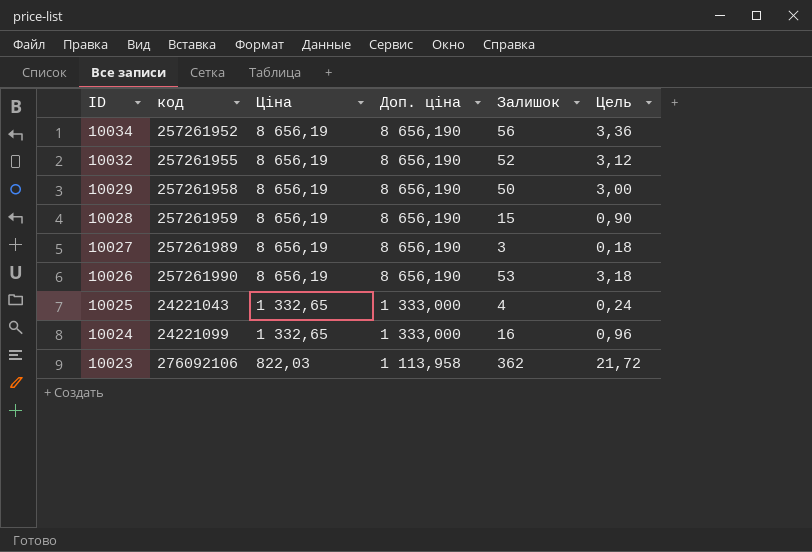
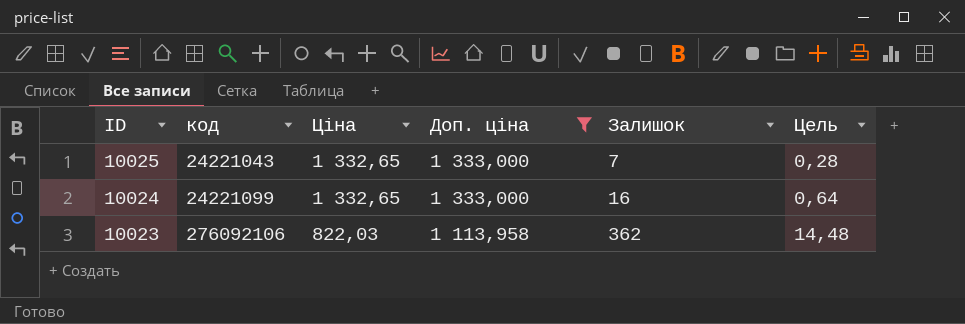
filter: none -> Доп. ціна != 8 656,190
column Цель | formula: [Залишок] * 0,06 -> [Залишок] * 0,04
10025 | Залишок: 4 -> 7

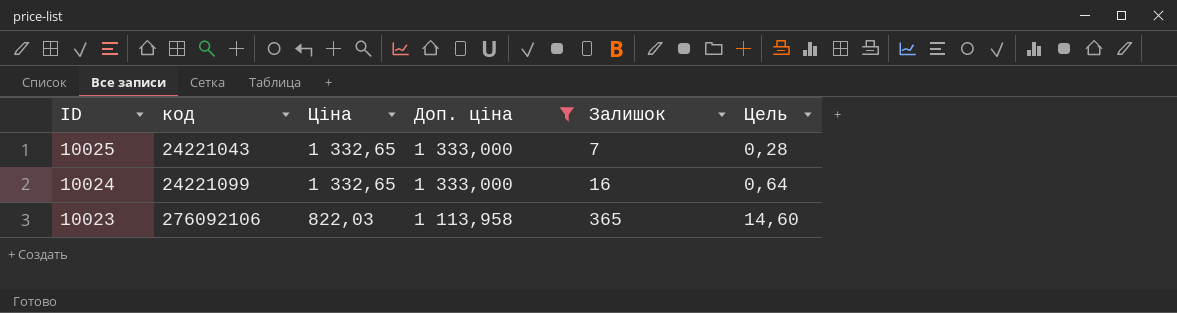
10023 | Залишок: 362 -> 365
10023 | Цель: 14,48 -> 14,60

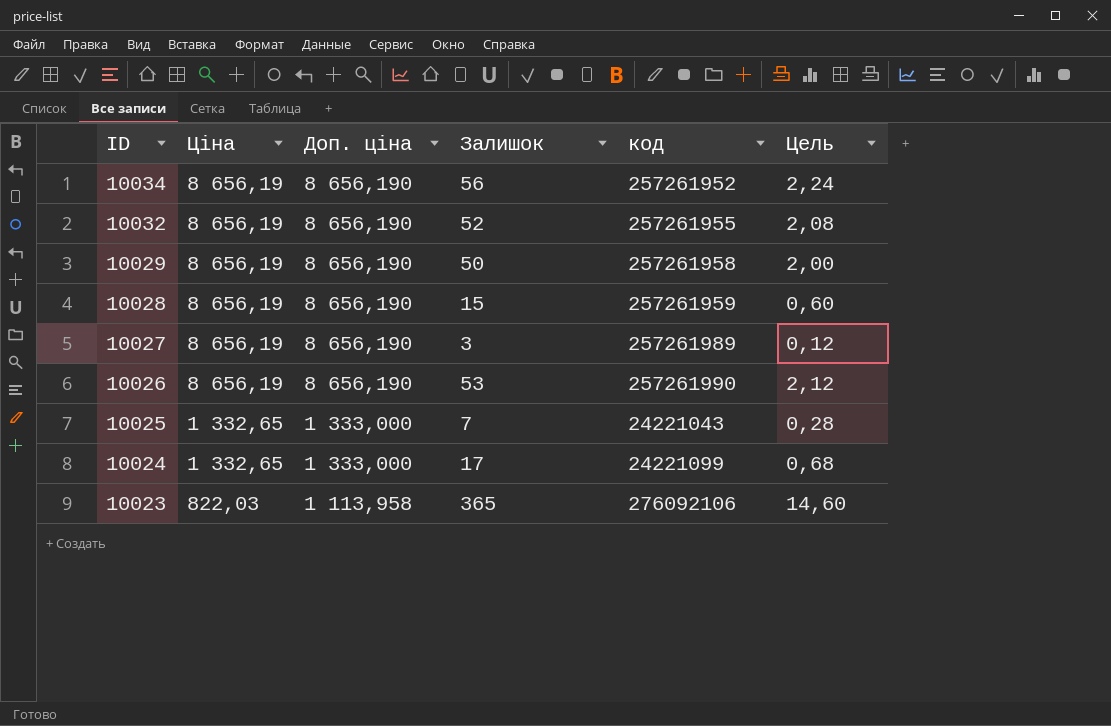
filter: Доп. ціна != 8 656,190 -> none
column код | position: 2 -> 5
10024 | Залишок: 16 -> 17
10024 | Цель: 0,64 -> 0,68

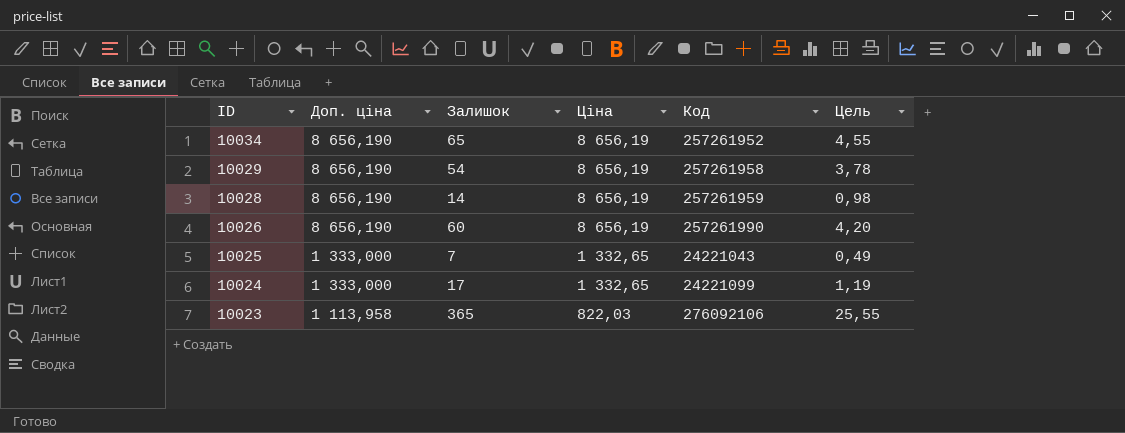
column Ціна | position: 2 -> 4
column name: код -> Код
column Цель | formula: [Залишок] * 0,04 -> [Залишок] * 0,07
row 10032: 8 656,19 | 8 656,190 | 52 | 257261955 | 2,08 -> none
row 10027: 8 656,19 | 8 656,190 | 3 | 257261989 | 0,12 -> none
10034 | Залишок: 56 -> 65
10029 | Залишок: 50 -> 54
10028 | Залишок: 15 -> 14
10026 | Залишок: 53 -> 60

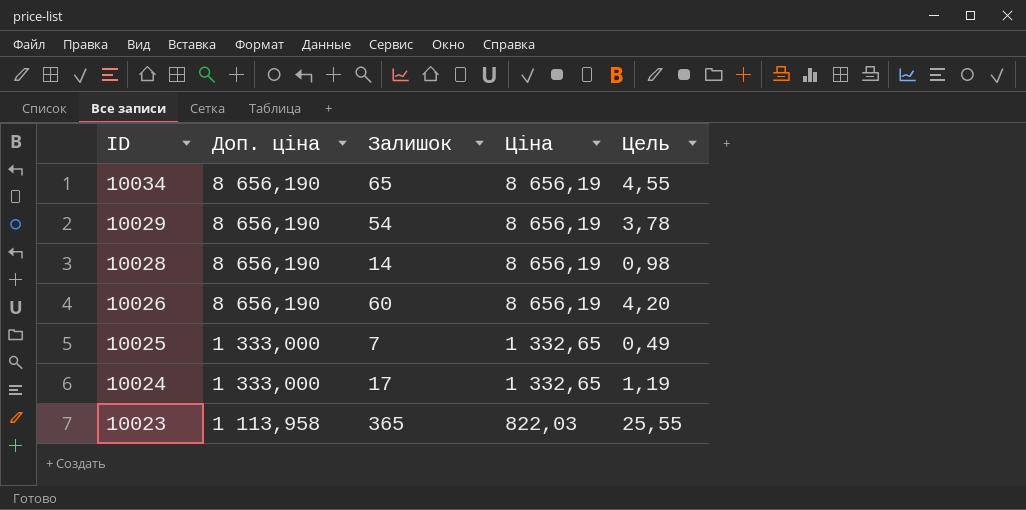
column Код | position: 5 -> none

